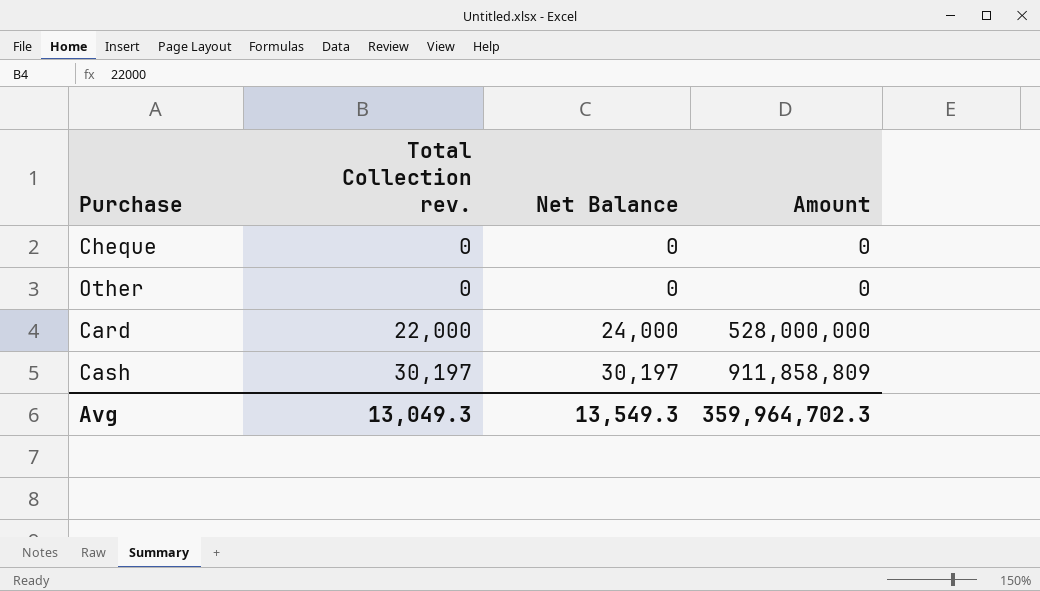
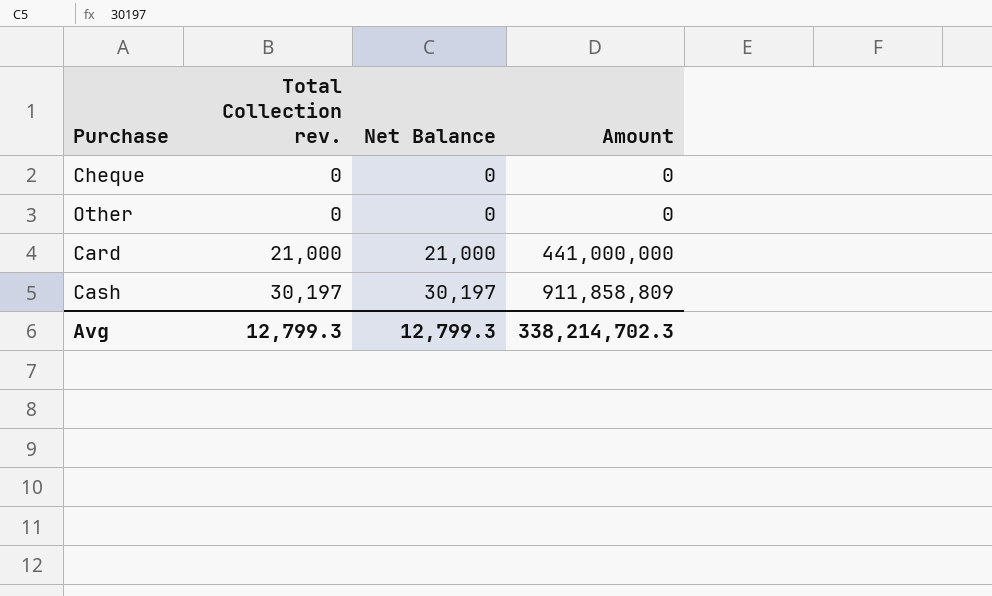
Card | Total Collection rev.: 22,000 -> 21,000
Card | Net Balance: 24,000 -> 21,000
Card | Amount: 528,000,000 -> 441,000,000
Avg | Total Collection rev.: 13,049.3 -> 12,799.3
Avg | Net Balance: 13,549.3 -> 12,799.3
Avg | Amount: 359,964,702.3 -> 338,214,702.3

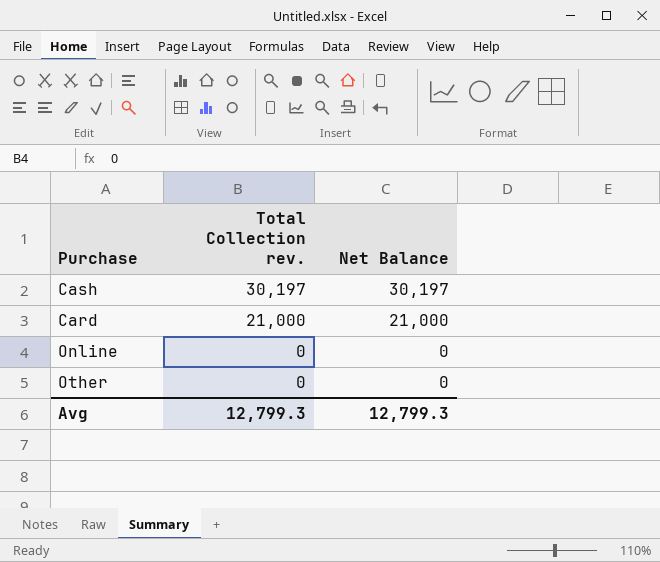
row order: Total Collection rev. ascending -> Total Collection rev. descending
column Amount | formula: [Total Collection rev.] * [Net Balance] -> none
row Cheque: 0 | 0 | 0 -> none
row Online: none -> 0 | 0

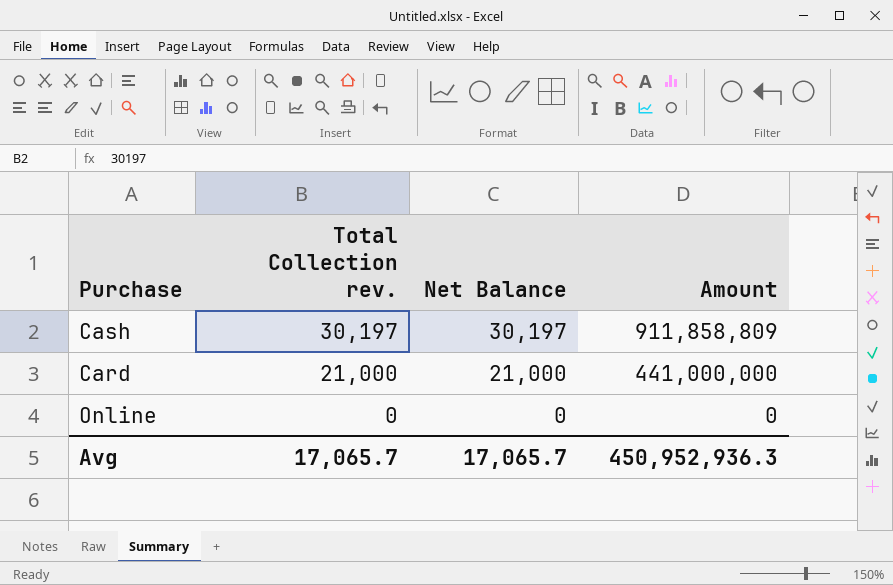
column Amount | formula: none -> [Total Collection rev.] * [Net Balance]
row Other: 0 | 0 -> none
Avg | Total Collection rev.: 12,799.3 -> 17,065.7
Avg | Net Balance: 12,799.3 -> 17,065.7

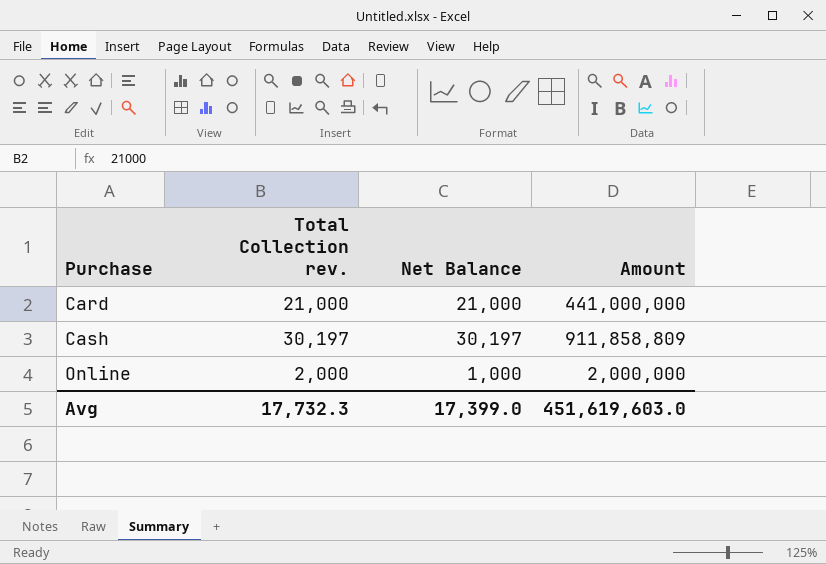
row order: Total Collection rev. descending -> Purchase ascending
Online | Total Collection rev.: 0 -> 2,000
Online | Net Balance: 0 -> 1,000
Online | Amount: 0 -> 2,000,000
Avg | Total Collection rev.: 17,065.7 -> 17,732.3
Avg | Net Balance: 17,065.7 -> 17,399.0
Avg | Amount: 450,952,936.3 -> 451,619,603.0

